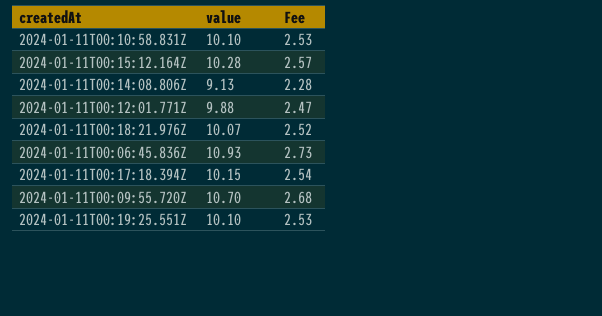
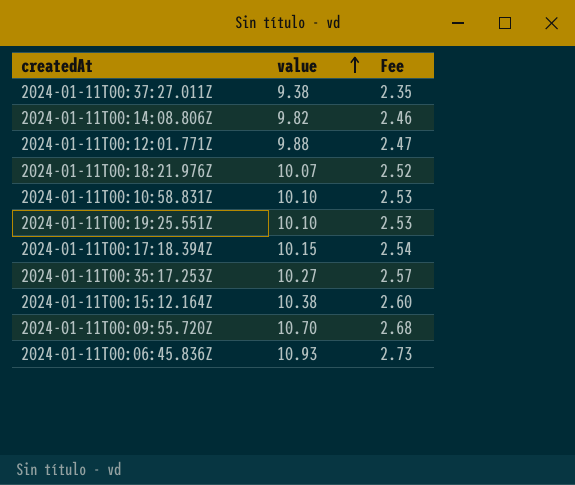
row order: none -> value ascending
row 2024-01-11T00:37:27.011Z: none -> 9.38 | 2.35
2024-01-11T00:14:08.806Z | value: 9.13 -> 9.82
2024-01-11T00:14:08.806Z | Fee: 2.28 -> 2.46
row 2024-01-11T00:35:17.253Z: none -> 10.27 | 2.57
2024-01-11T00:15:12.164Z | value: 10.28 -> 10.38
2024-01-11T00:15:12.164Z | Fee: 2.57 -> 2.60

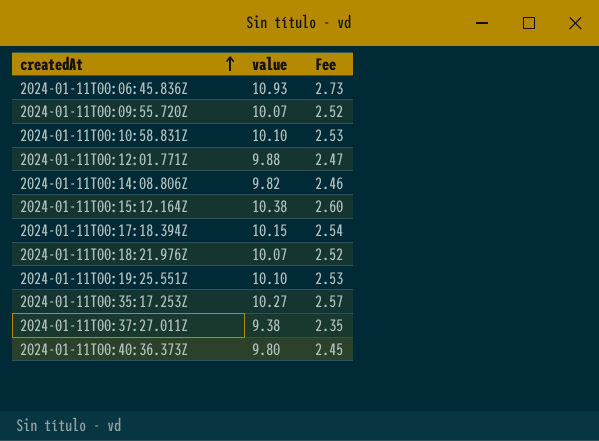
row order: value ascending -> createdAt ascending
2024-01-11T00:09:55.720Z | value: 10.70 -> 10.07
2024-01-11T00:09:55.720Z | Fee: 2.68 -> 2.52
row 2024-01-11T00:40:36.373Z: none -> 9.80 | 2.45

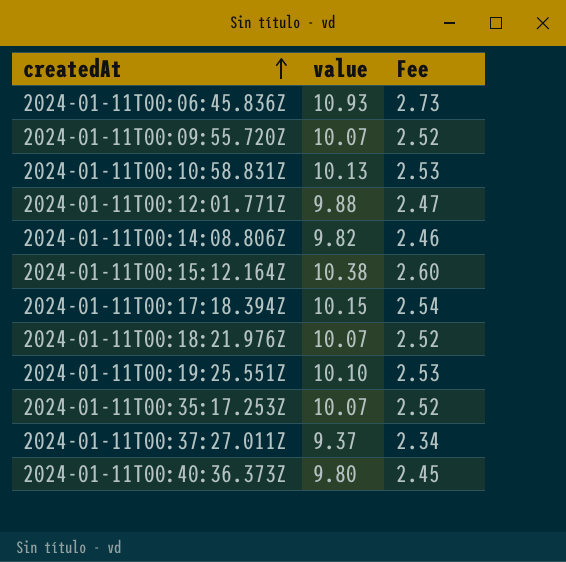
2024-01-11T00:10:58.831Z | value: 10.10 -> 10.13
2024-01-11T00:35:17.253Z | value: 10.27 -> 10.07
2024-01-11T00:35:17.253Z | Fee: 2.57 -> 2.52
2024-01-11T00:37:27.011Z | value: 9.38 -> 9.37
2024-01-11T00:37:27.011Z | Fee: 2.35 -> 2.34

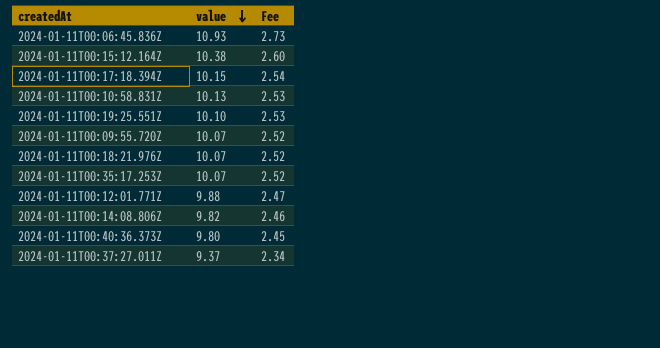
row order: createdAt ascending -> value descending

